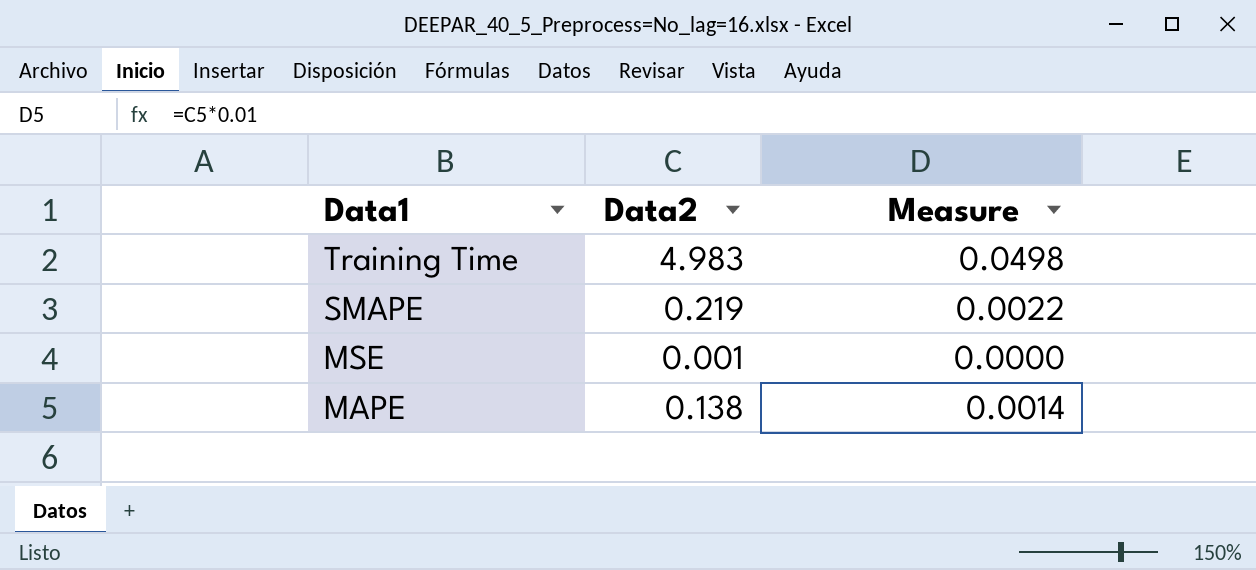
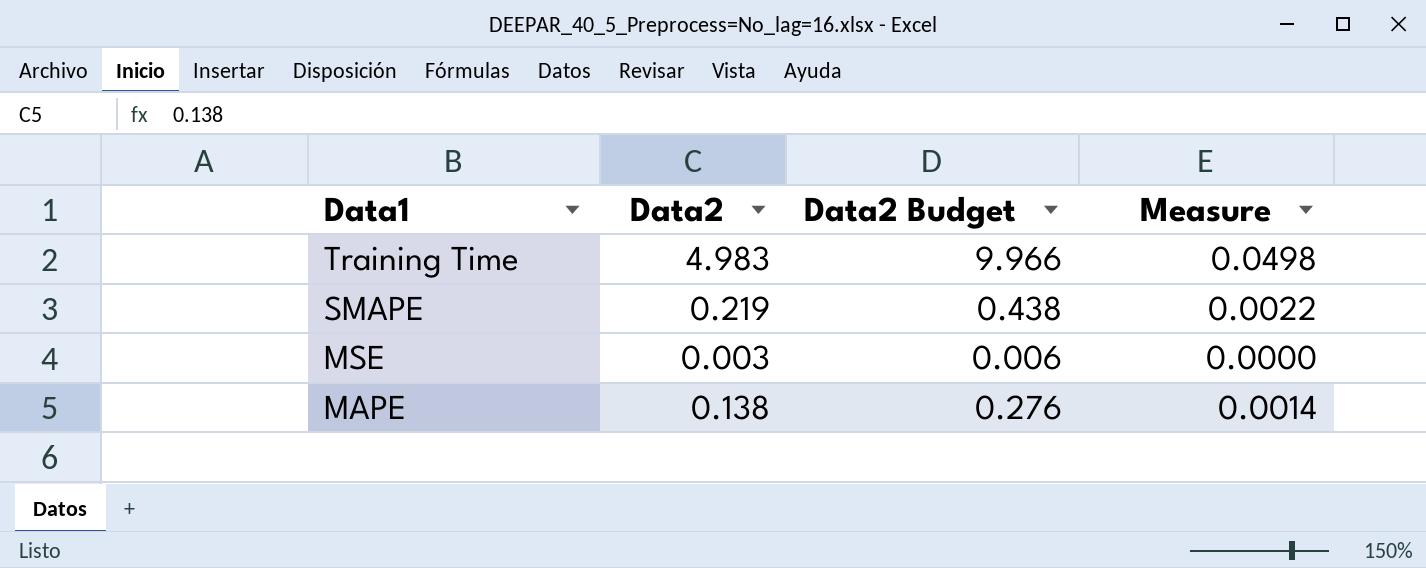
column Data2 Budget | formula: none -> [Data2] * 2
MSE | Data2: 0.001 -> 0.003

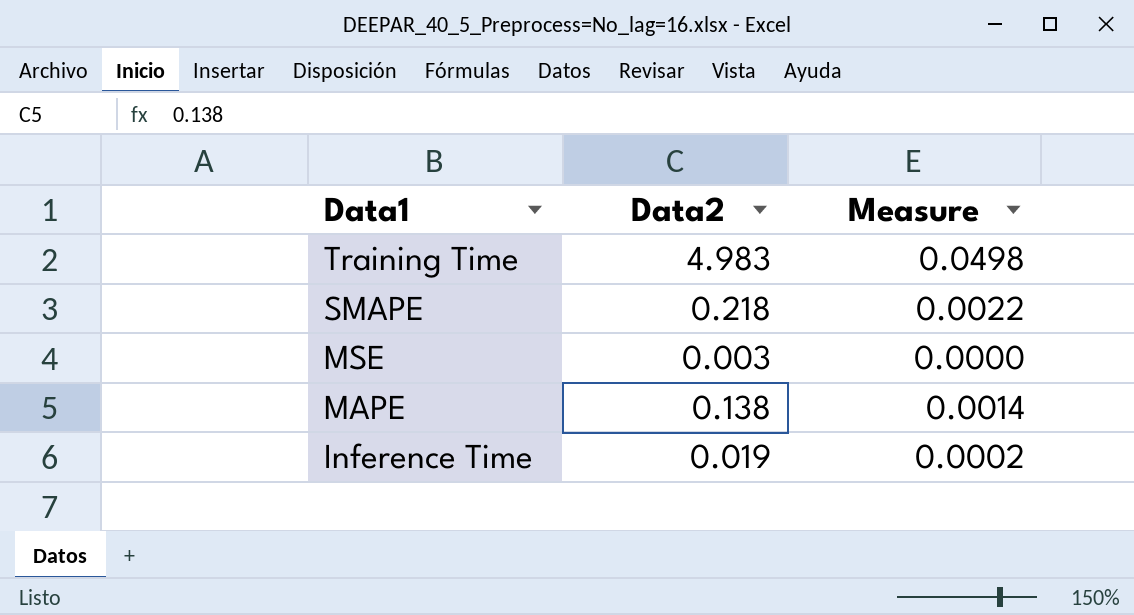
column Data2 Budget | formula: [Data2] * 2 -> none
SMAPE | Data2: 0.219 -> 0.218
row Inference Time: none -> 0.019 | 0.0002

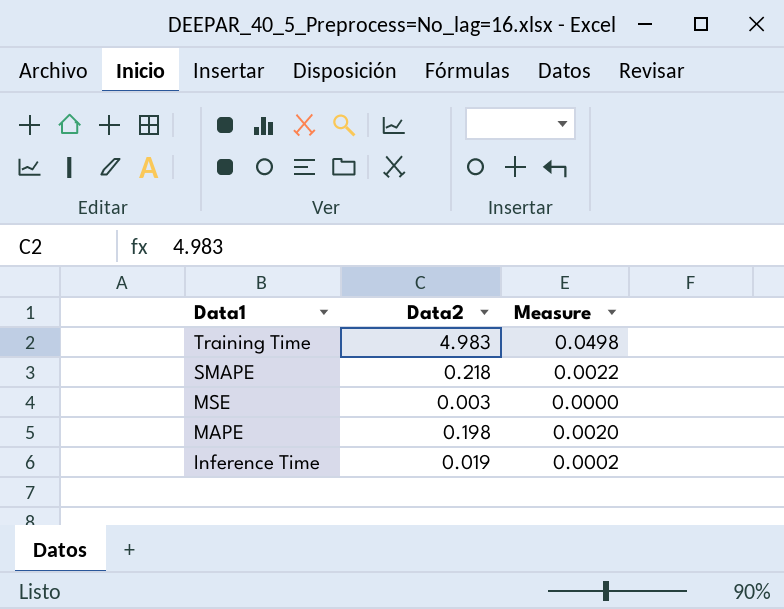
MAPE | Data2: 0.138 -> 0.198
MAPE | Measure: 0.0014 -> 0.0020

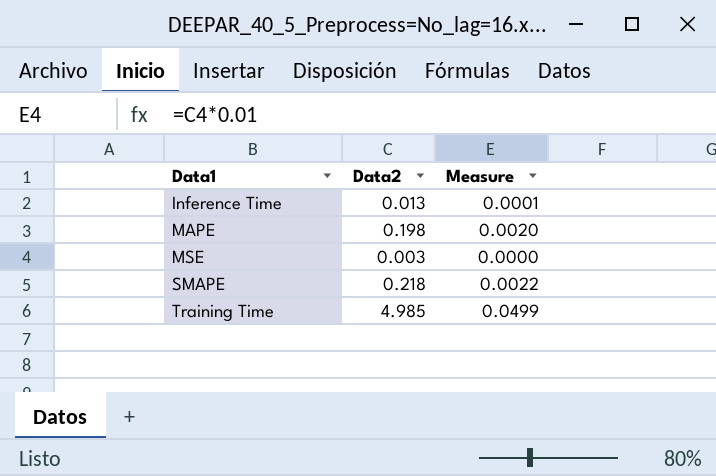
row order: Data1 descending -> Data1 ascending
Inference Time | Data2: 0.019 -> 0.013
Inference Time | Measure: 0.0002 -> 0.0001
Training Time | Data2: 4.983 -> 4.985
Training Time | Measure: 0.0498 -> 0.0499

